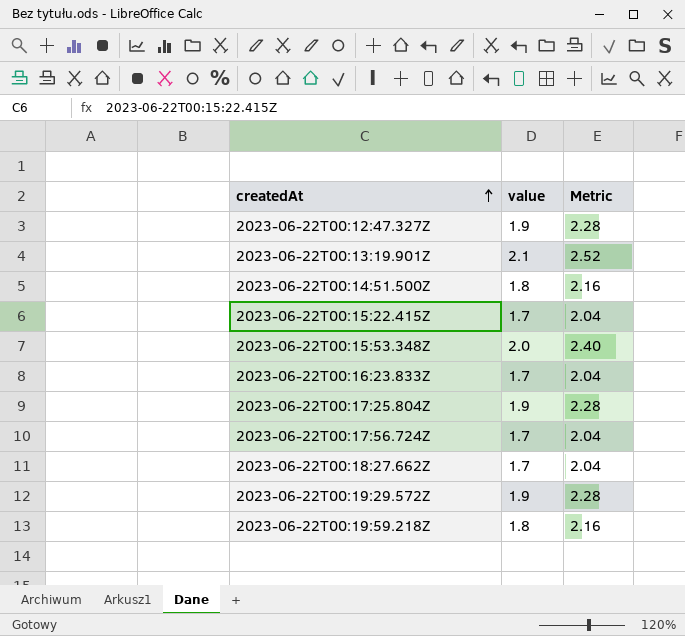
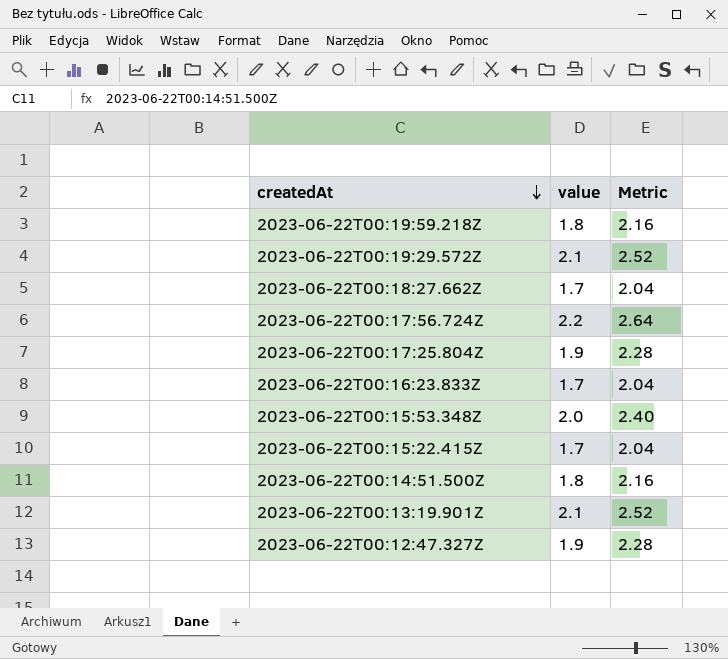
row order: createdAt ascending -> createdAt descending
2023-06-22T00:19:29.572Z | value: 1.9 -> 2.1
2023-06-22T00:19:29.572Z | Metric: 2.28 -> 2.52
2023-06-22T00:17:56.724Z | value: 1.7 -> 2.2
2023-06-22T00:17:56.724Z | Metric: 2.04 -> 2.64

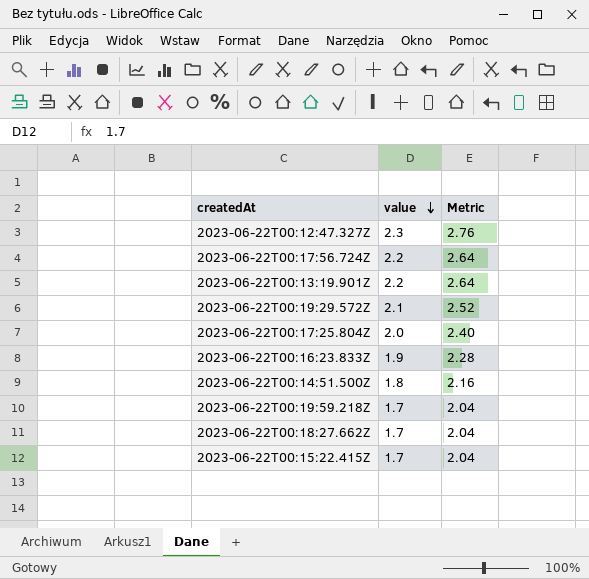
row order: createdAt descending -> value descending
row 2023-06-22T00:15:53.348Z: 2.0 | 2.40 -> none
2023-06-22T00:12:47.327Z | value: 1.9 -> 2.3
2023-06-22T00:12:47.327Z | Metric: 2.28 -> 2.76
2023-06-22T00:13:19.901Z | value: 2.1 -> 2.2
2023-06-22T00:13:19.901Z | Metric: 2.52 -> 2.64
2023-06-22T00:17:25.804Z | value: 1.9 -> 2.0
2023-06-22T00:17:25.804Z | Metric: 2.28 -> 2.40
2023-06-22T00:16:23.833Z | value: 1.7 -> 1.9
2023-06-22T00:16:23.833Z | Metric: 2.04 -> 2.28
2023-06-22T00:19:59.218Z | value: 1.8 -> 1.7
2023-06-22T00:19:59.218Z | Metric: 2.16 -> 2.04

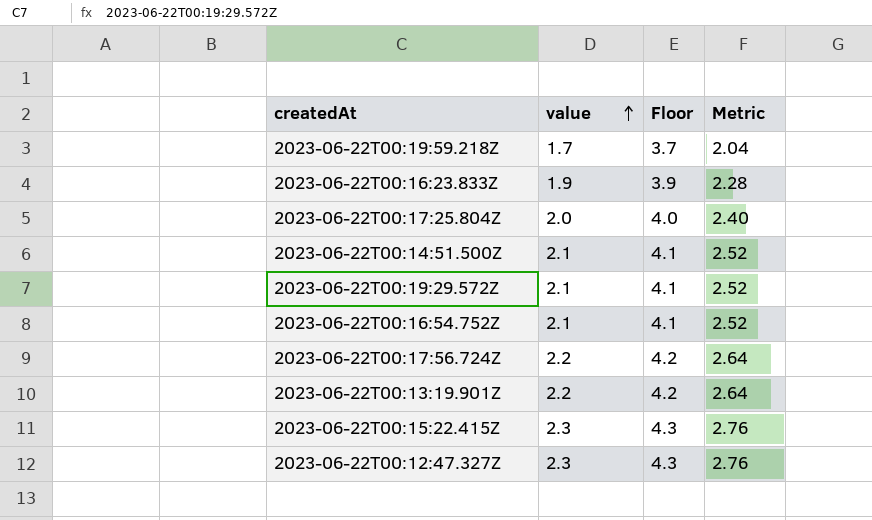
row order: value descending -> value ascending
column Floor | formula: none -> [value] + 2
row 2023-06-22T00:18:27.662Z: 1.7 | 2.04 -> none
2023-06-22T00:14:51.500Z | value: 1.8 -> 2.1
2023-06-22T00:14:51.500Z | Metric: 2.16 -> 2.52
row 2023-06-22T00:16:54.752Z: none -> 2.1 | 4.1 | 2.52
2023-06-22T00:15:22.415Z | value: 1.7 -> 2.3
2023-06-22T00:15:22.415Z | Metric: 2.04 -> 2.76

